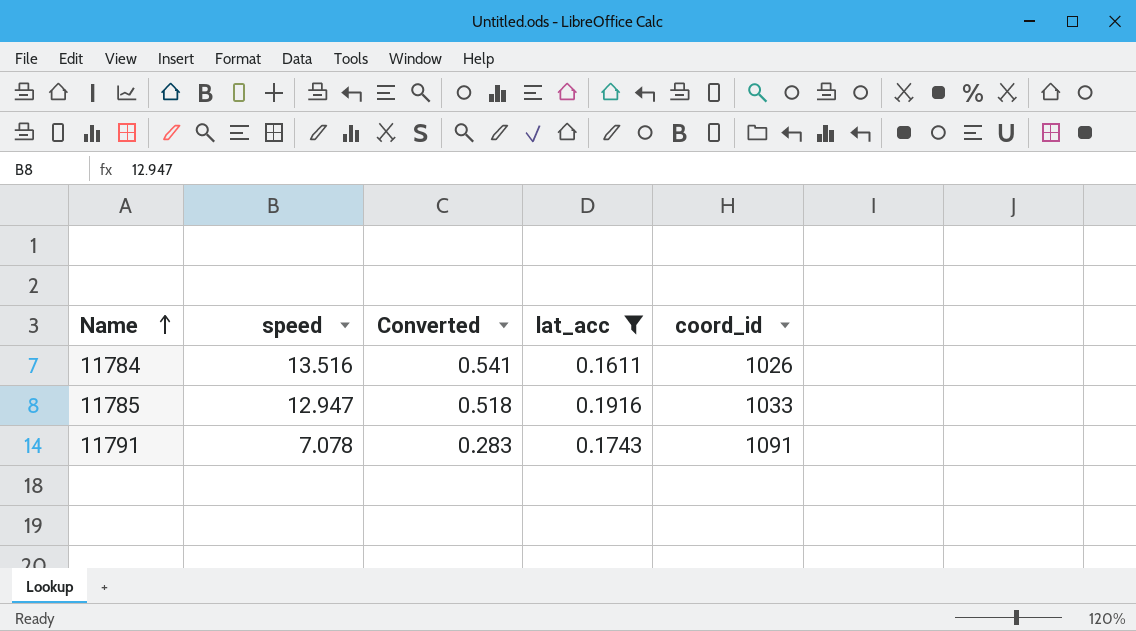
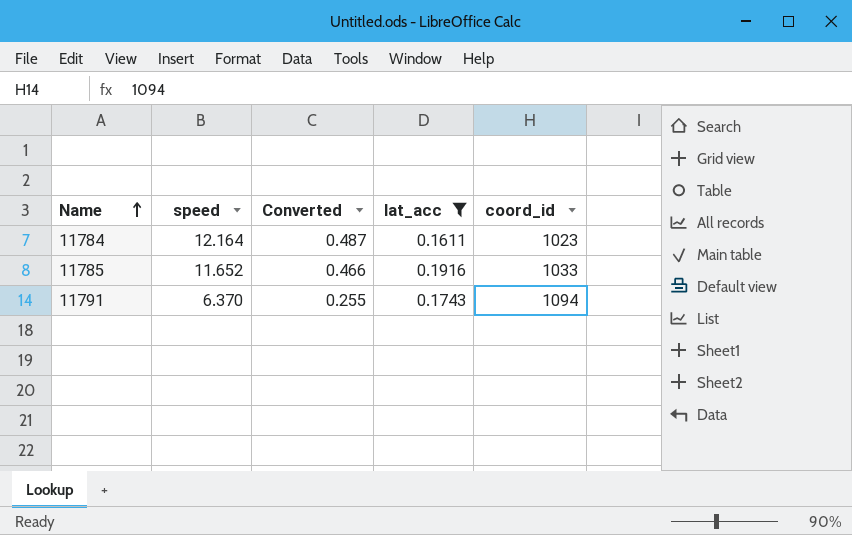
11784 | speed: 13.516 -> 12.164
11784 | Converted: 0.541 -> 0.487
11784 | coord_id: 1026 -> 1023
11785 | speed: 12.947 -> 11.652
11785 | Converted: 0.518 -> 0.466
11791 | speed: 7.078 -> 6.370
11791 | Converted: 0.283 -> 0.255
11791 | coord_id: 1091 -> 1094

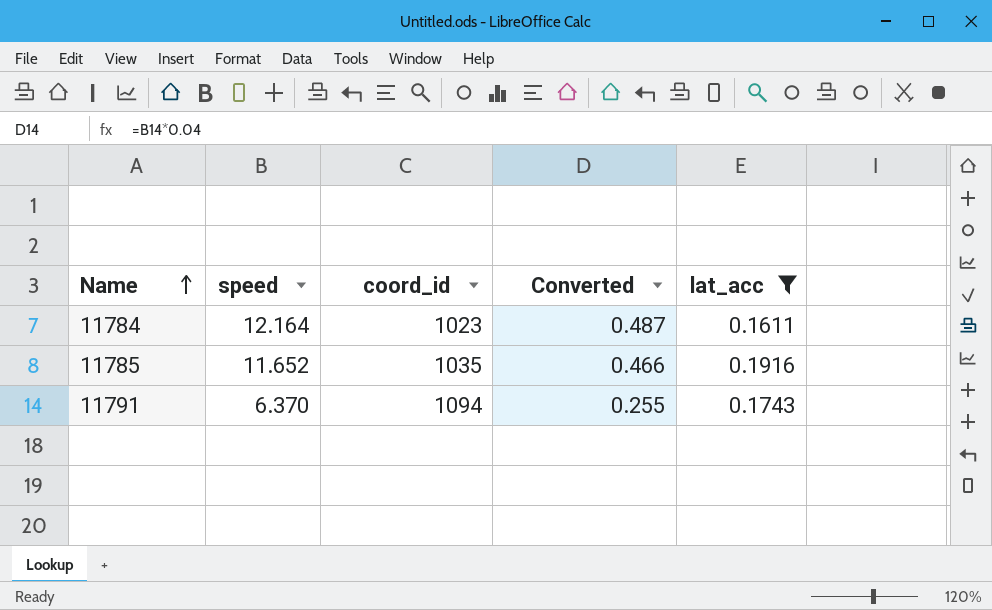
column coord_id | position: 5 -> 3
11785 | coord_id: 1033 -> 1035

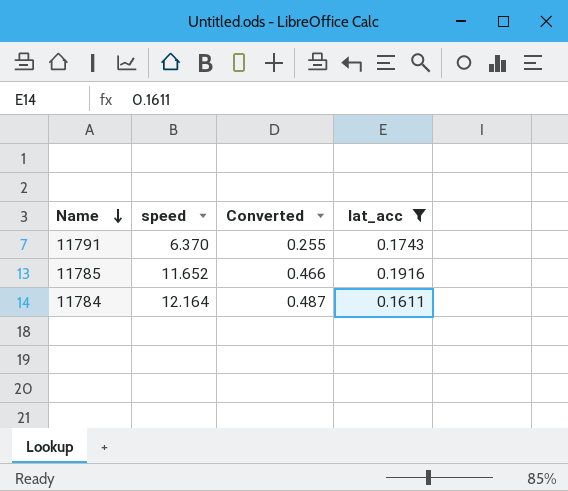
row order: Name ascending -> Name descending
column coord_id | position: 3 -> none

